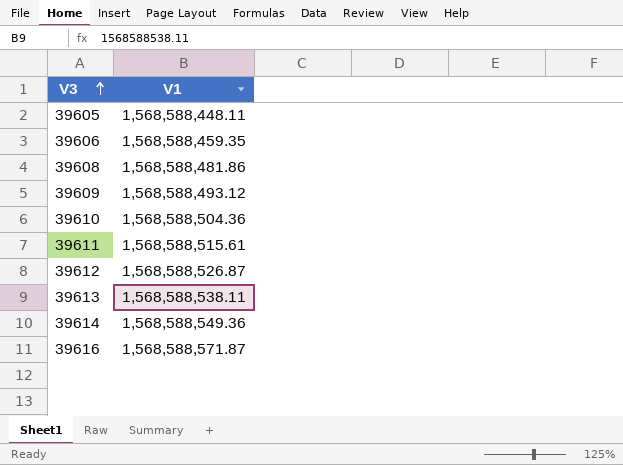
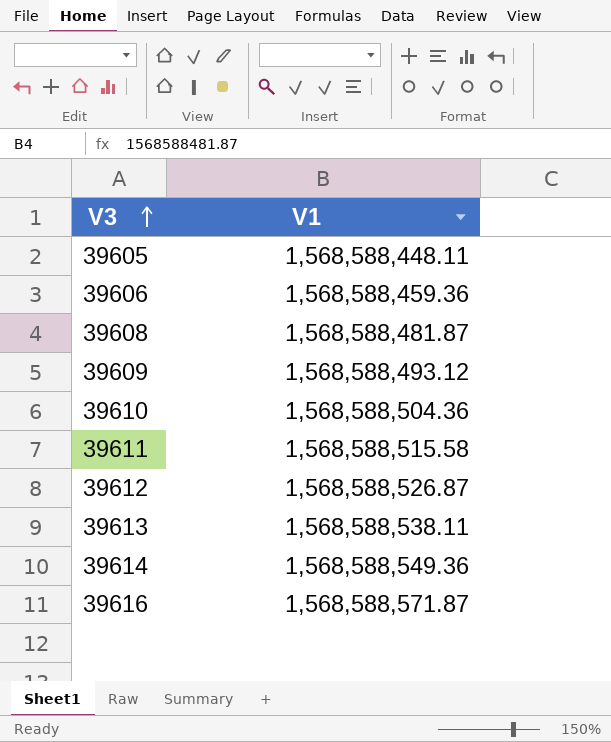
39606 | V1: 1,568,588,459.35 -> 1,568,588,459.36
39608 | V1: 1,568,588,481.86 -> 1,568,588,481.87
39611 | V1: 1,568,588,515.61 -> 1,568,588,515.58

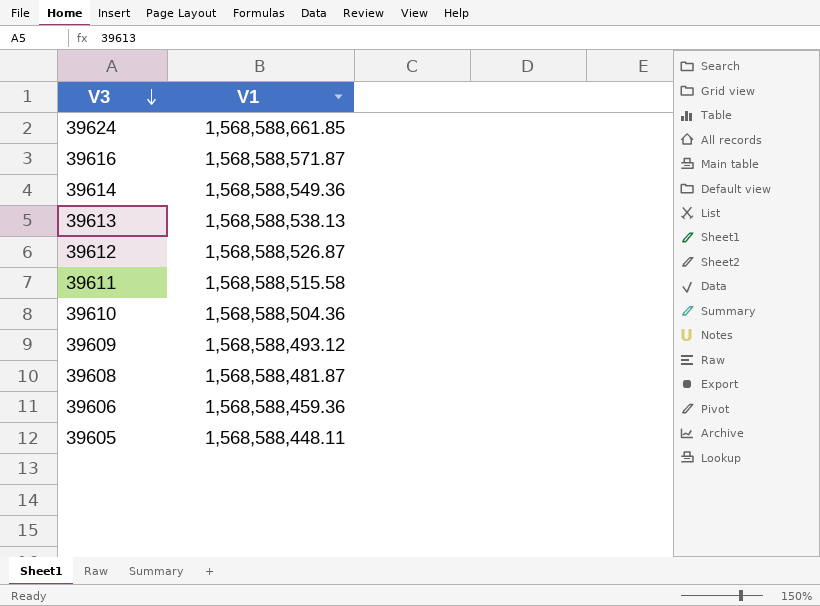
row order: V3 ascending -> V3 descending
row 39624: none -> 1,568,588,661.85
39613 | V1: 1,568,588,538.11 -> 1,568,588,538.13

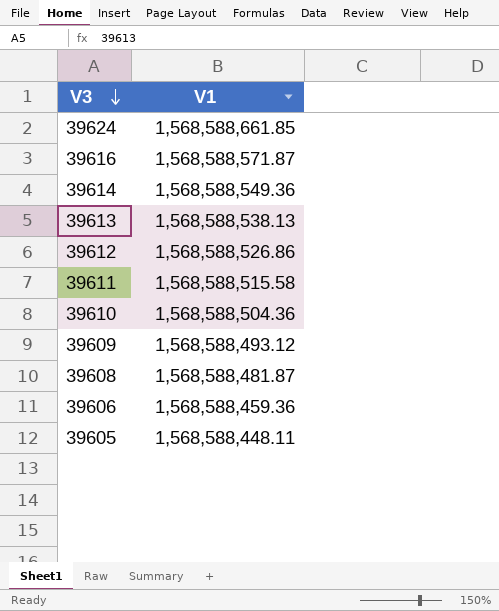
39612 | V1: 1,568,588,526.87 -> 1,568,588,526.86

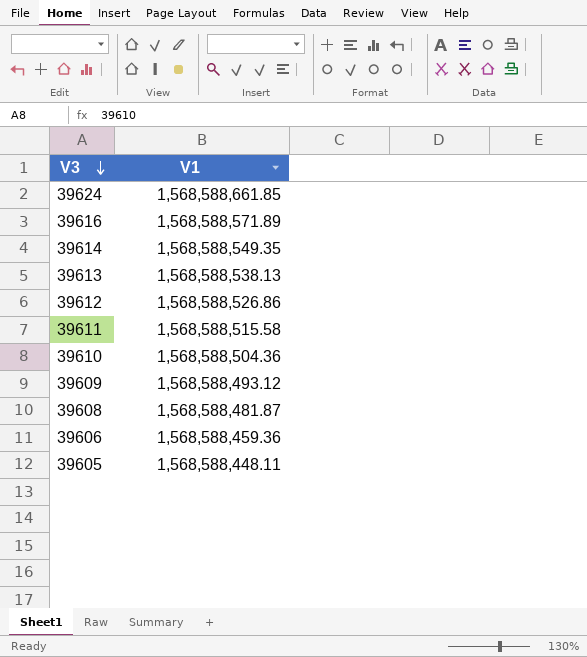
39616 | V1: 1,568,588,571.87 -> 1,568,588,571.89
39614 | V1: 1,568,588,549.36 -> 1,568,588,549.35

